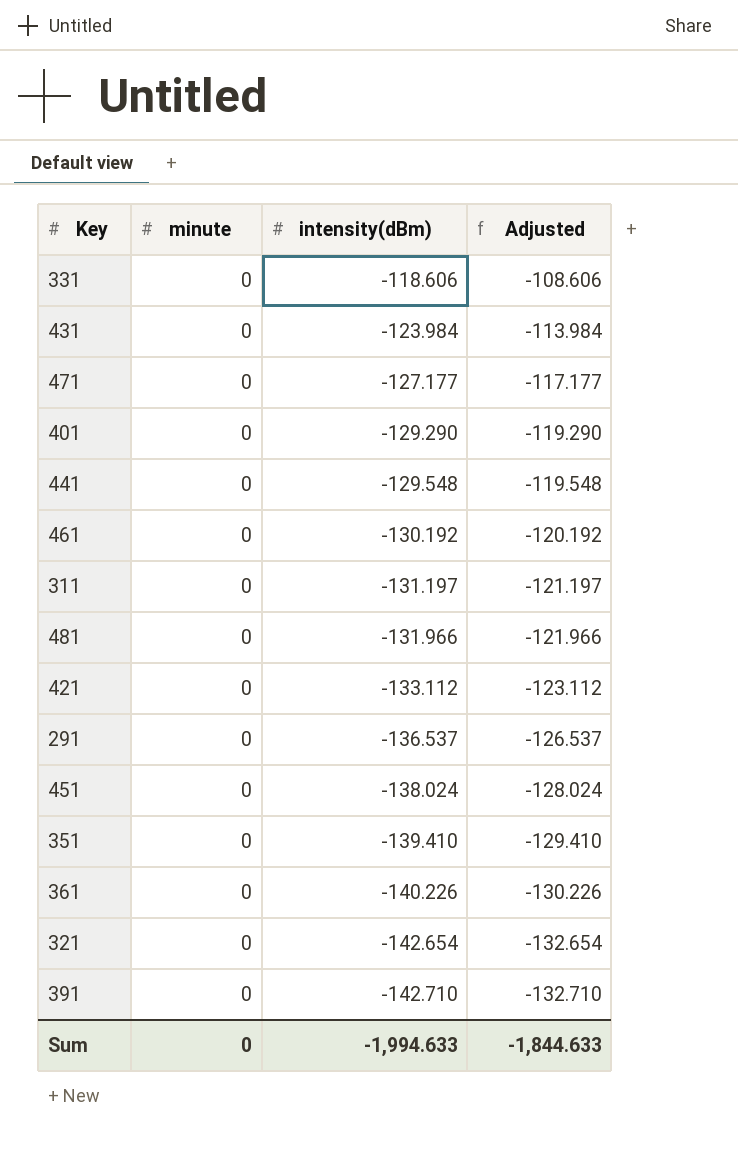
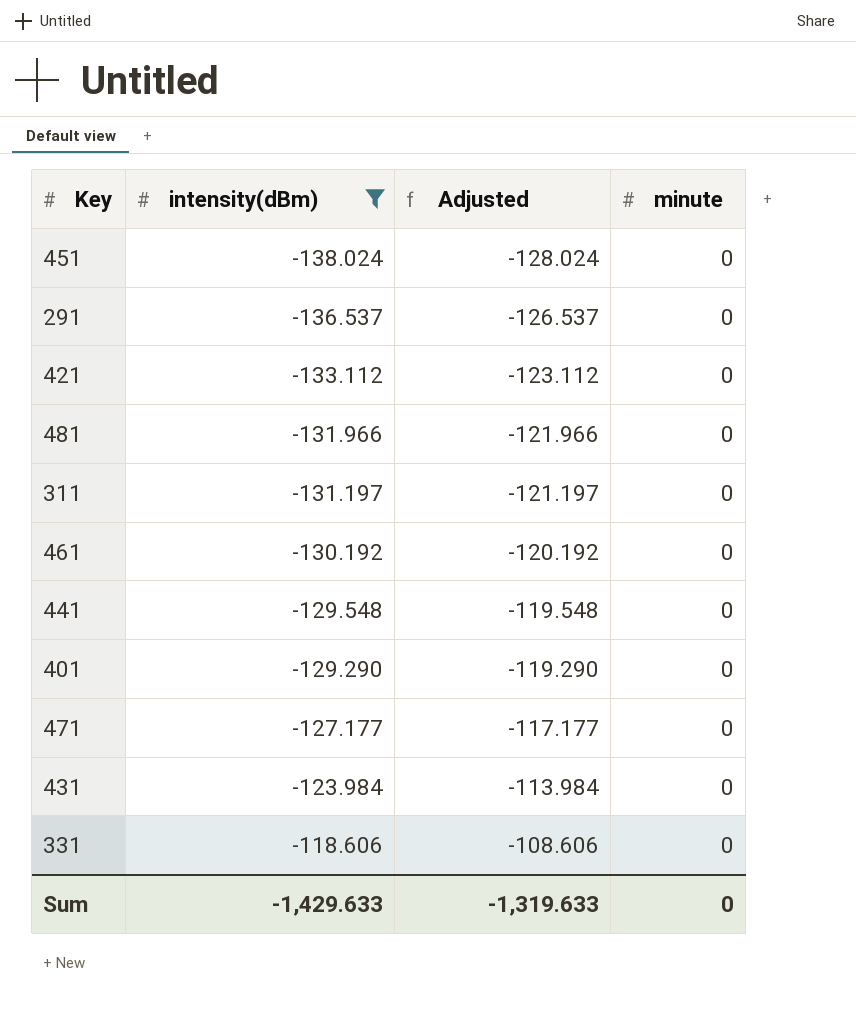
filter: none -> intensity(dBm) >= -138.024
row order: intensity(dBm) descending -> intensity(dBm) ascending
column minute | position: 2 -> 4
Sum | intensity(dBm): -1,994.633 -> -1,429.633
Sum | Adjusted: -1,844.633 -> -1,319.633

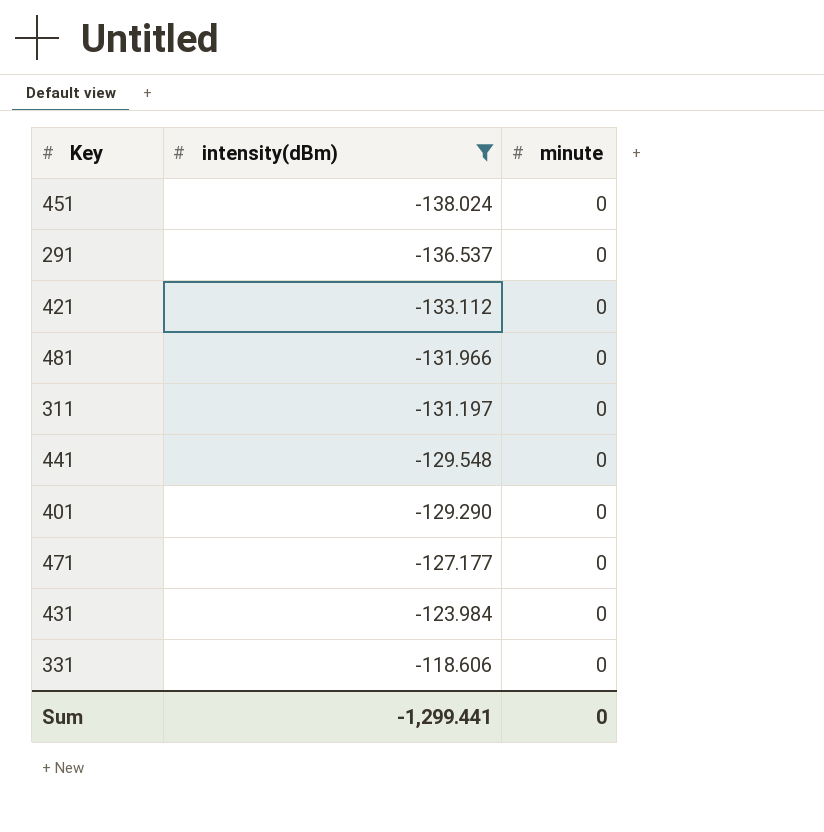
column Adjusted | formula: [intensity(dBm)] + 10 -> none
row 461: -130.192 | -120.192 | 0 -> none
Sum | intensity(dBm): -1,429.633 -> -1,299.441

